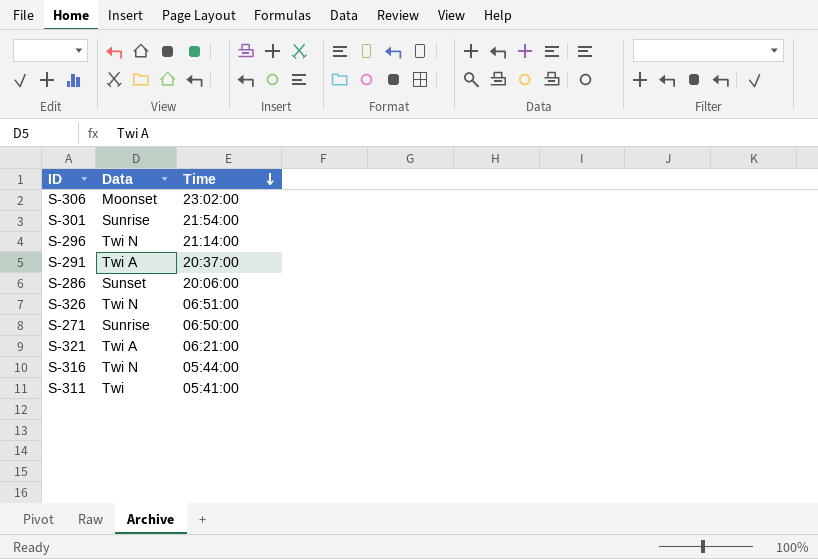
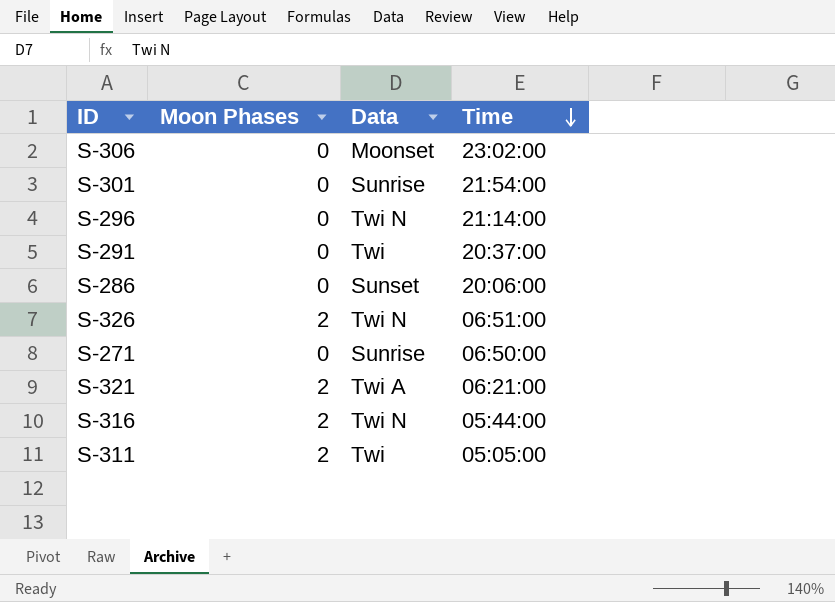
column Moon Phases | position: none -> 2
S-291 | Data: Twi A -> Twi
S-311 | Time: 05:41:00 -> 05:05:00

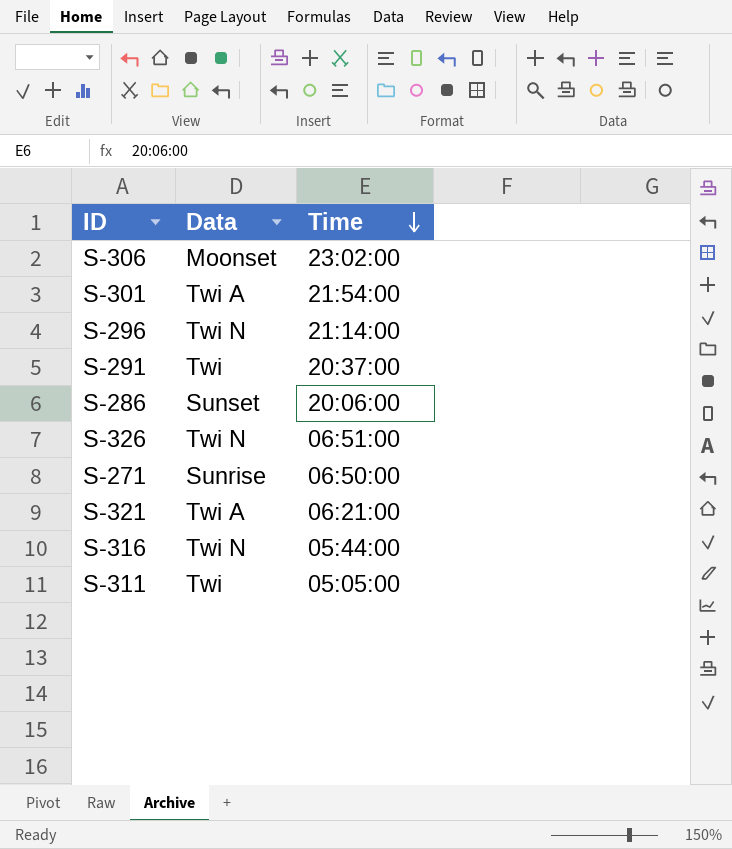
column Moon Phases | position: 2 -> none
S-301 | Data: Sunrise -> Twi A

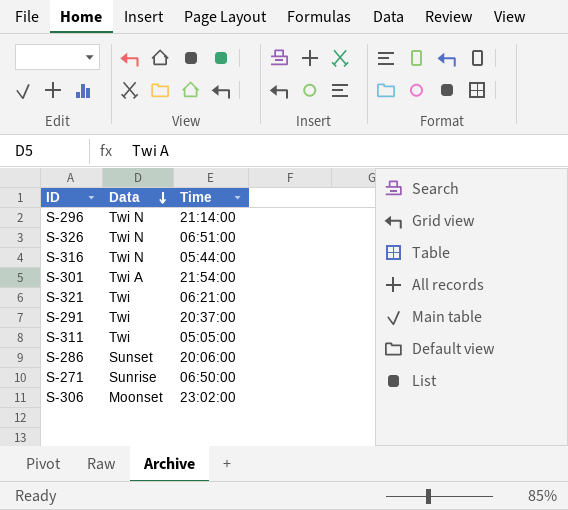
row order: Time descending -> Data descending
S-321 | Data: Twi A -> Twi

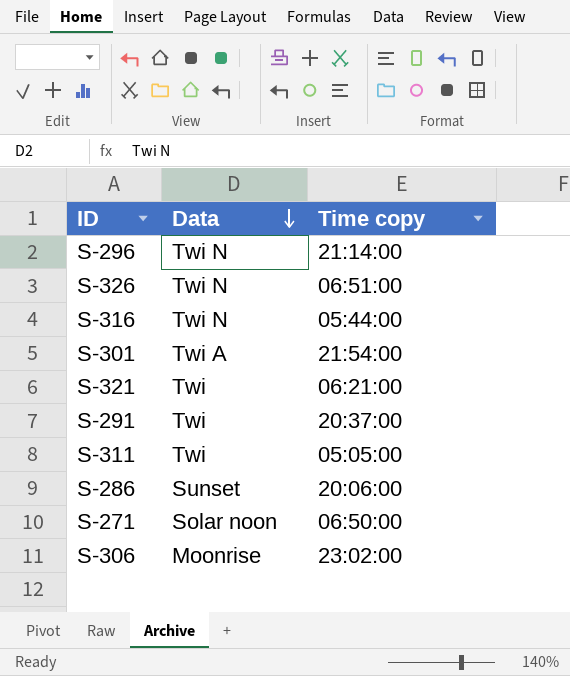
column name: Time -> Time copy
S-271 | Data: Sunrise -> Solar noon
S-306 | Data: Moonset -> Moonrise

